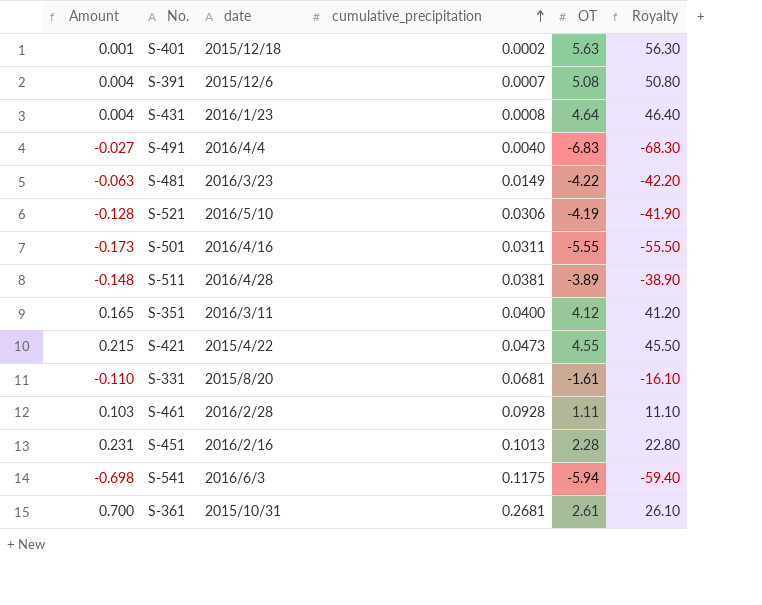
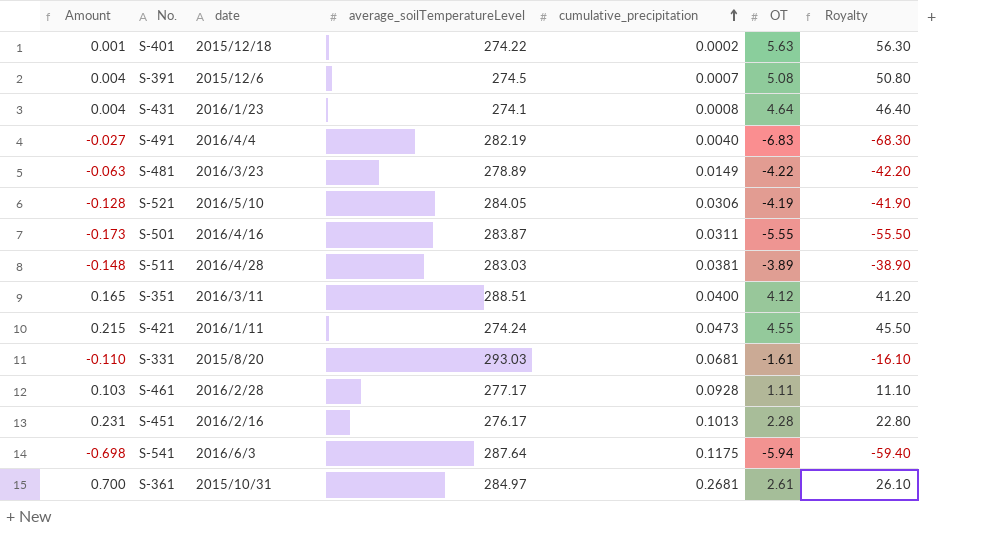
column average_soilTemperatureLevel | position: none -> 4
S-421 | date: 2015/4/22 -> 2016/1/11

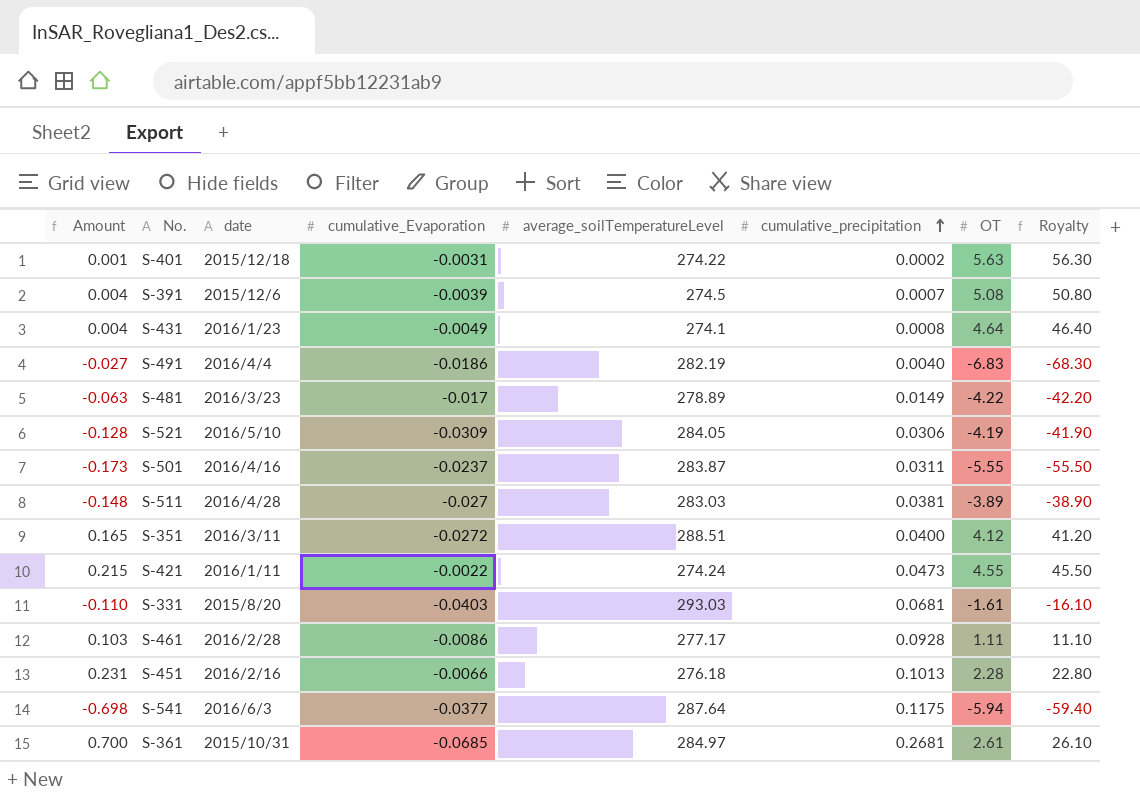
column cumulative_Evaporation | position: none -> 4
S-451 | average_soilTemperatureLevel: 276.17 -> 276.18

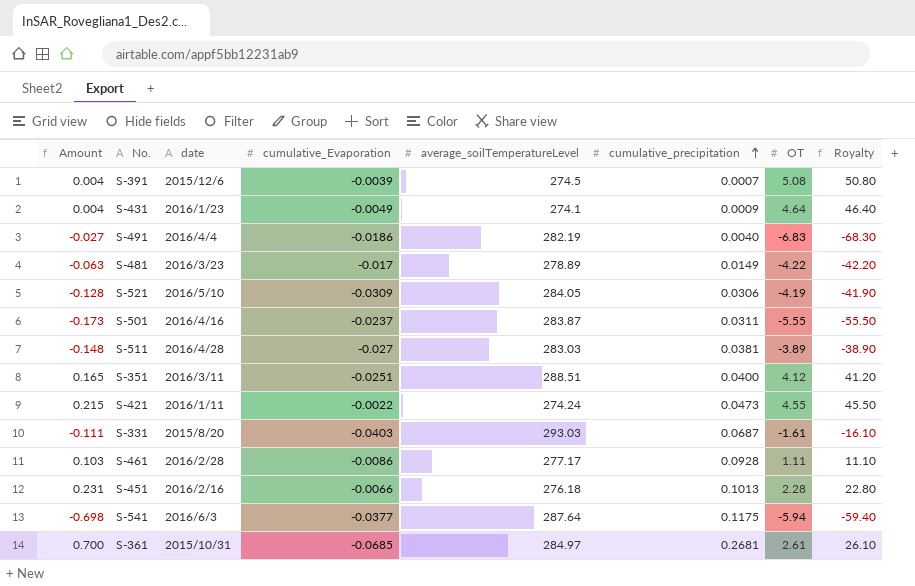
row S-401: 0.001 | 2015/12/18 | -0.0031 | 274.22 | 0.0002 | 5.63 | 56.30 -> none
S-431 | cumulative_precipitation: 0.0008 -> 0.0009
S-351 | cumulative_Evaporation: -0.0272 -> -0.0251
S-331 | Amount: -0.110 -> -0.111
S-331 | cumulative_precipitation: 0.0681 -> 0.0687

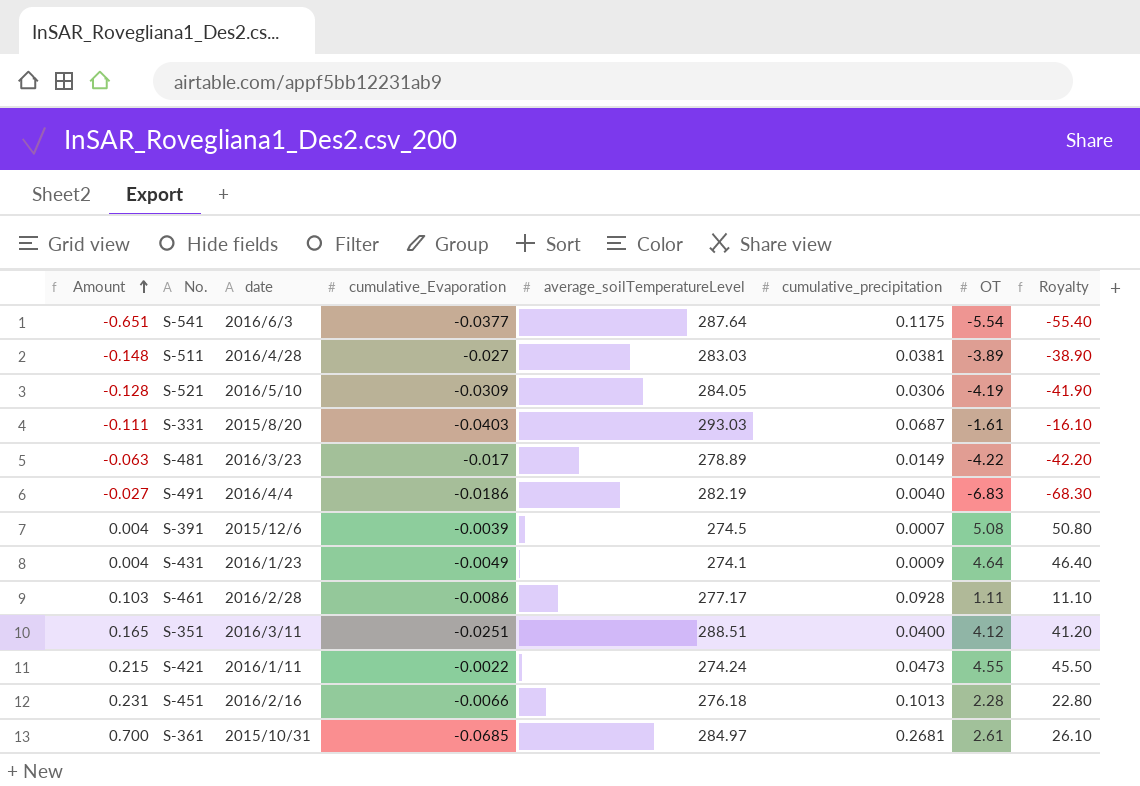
row order: cumulative_precipitation ascending -> Amount ascending
row S-501: -0.173 | 2016/4/16 | -0.0237 | 283.87 | 0.0311 | -5.55 | -55.50 -> none
S-541 | Amount: -0.698 -> -0.651
S-541 | OT: -5.94 -> -5.54
S-541 | Royalty: -59.40 -> -55.40

